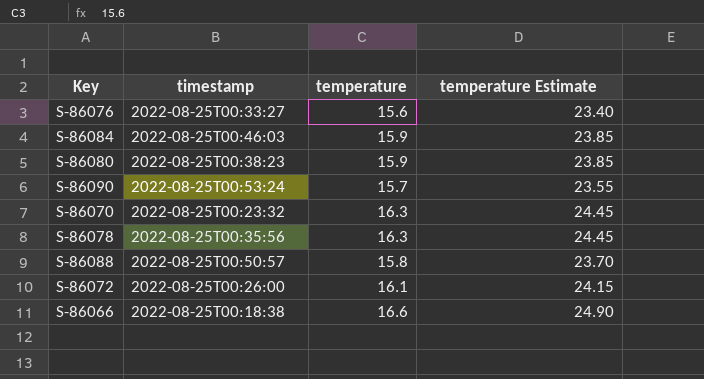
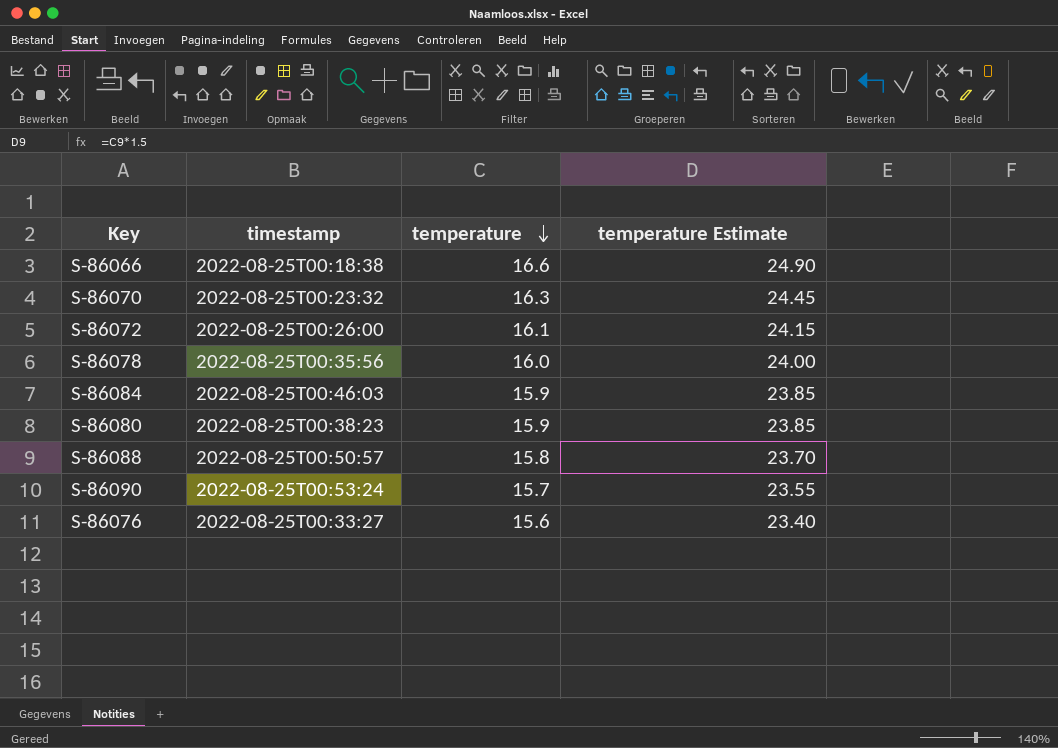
row order: none -> temperature descending
S-86078 | temperature: 16.3 -> 16.0
S-86078 | temperature Estimate: 24.45 -> 24.00

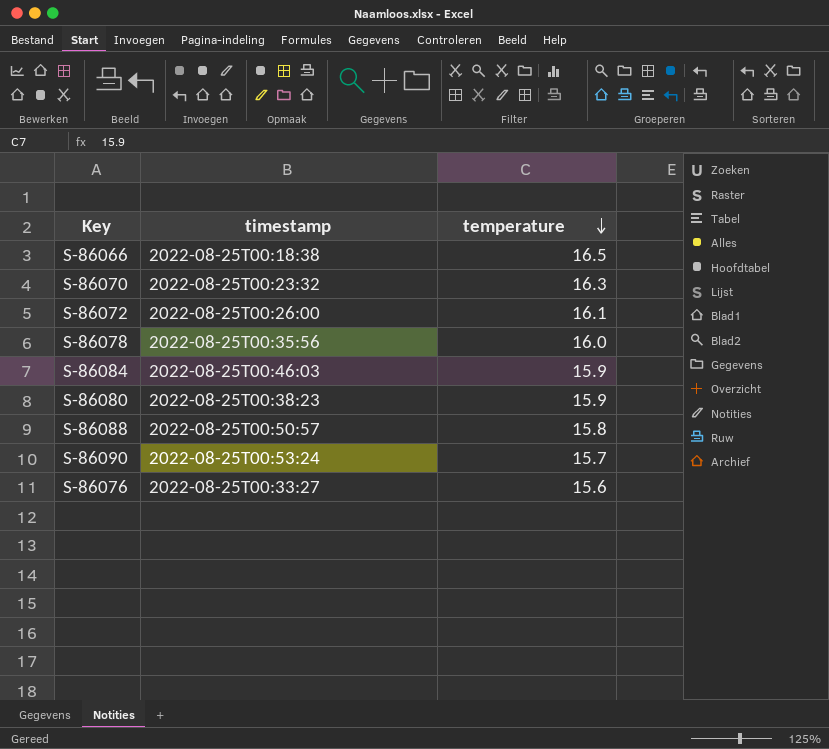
column temperature Estimate | formula: [temperature] * 1.5 -> none
S-86066 | temperature: 16.6 -> 16.5

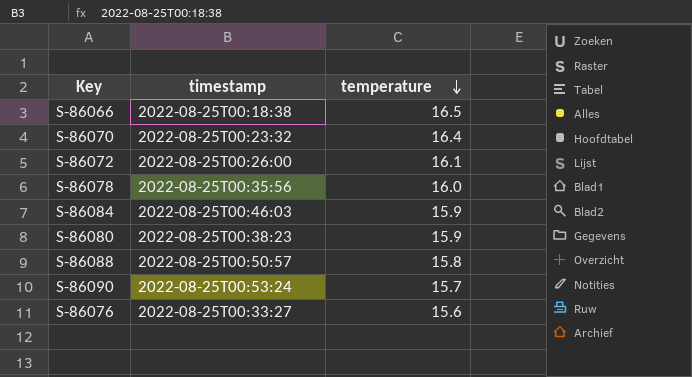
S-86070 | temperature: 16.3 -> 16.4

